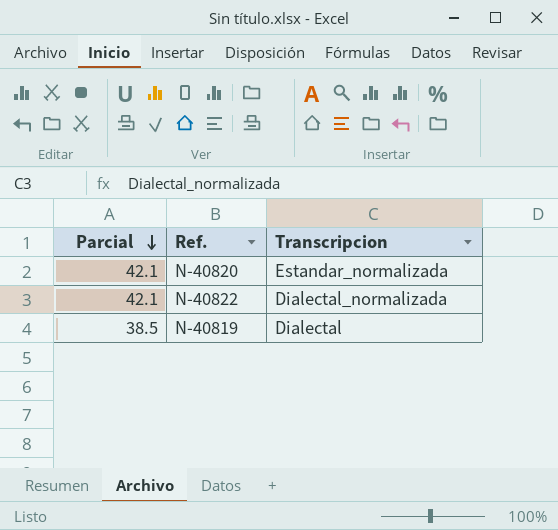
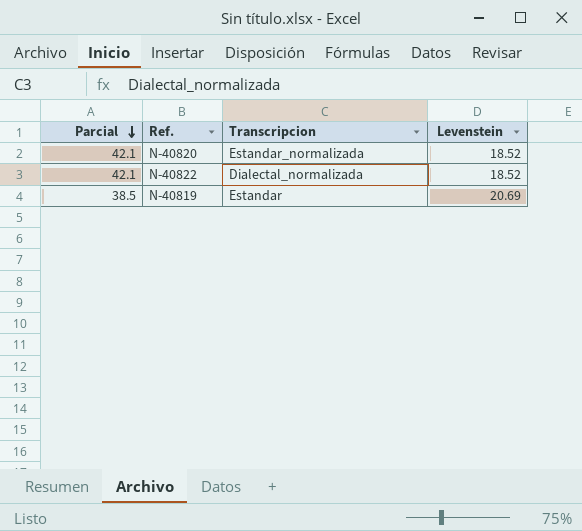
column Levenstein | position: none -> 4
N-40819 | Transcripcion: Dialectal -> Estandar

